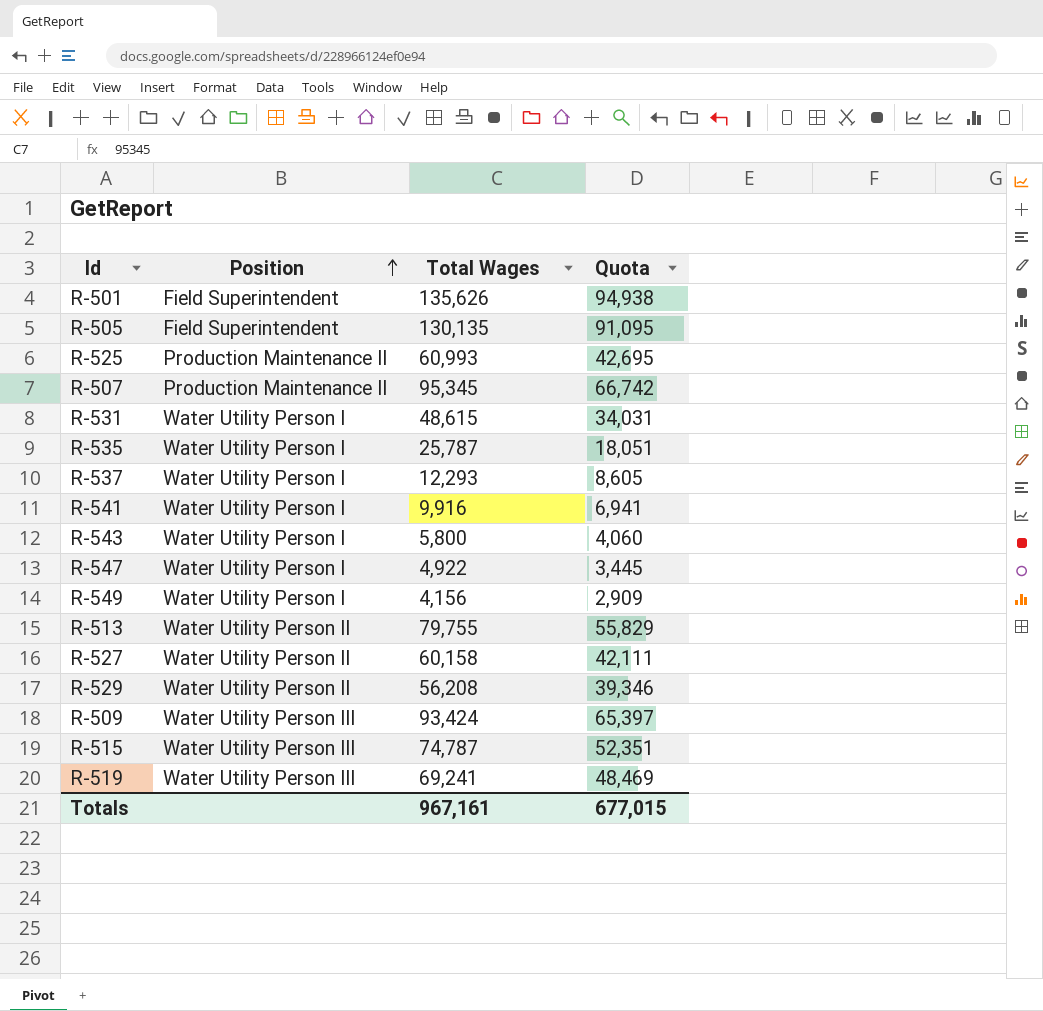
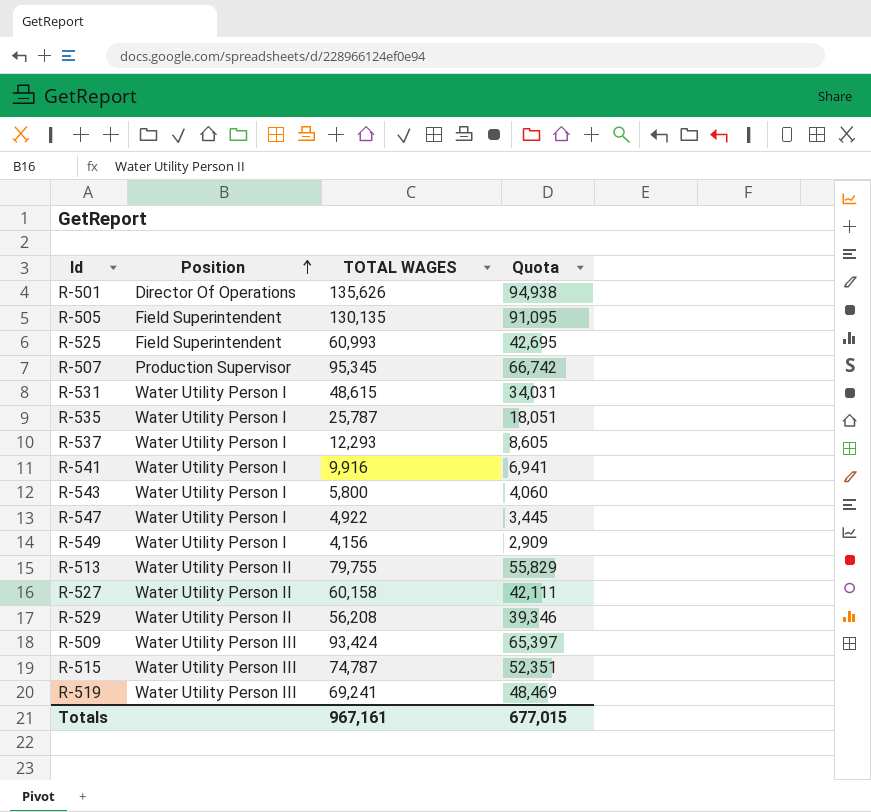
column name: Total Wages -> TOTAL WAGES
R-501 | Position: Field Superintendent -> Director Of Operations
R-525 | Position: Production Maintenance II -> Field Superintendent
R-507 | Position: Production Maintenance II -> Production Supervisor

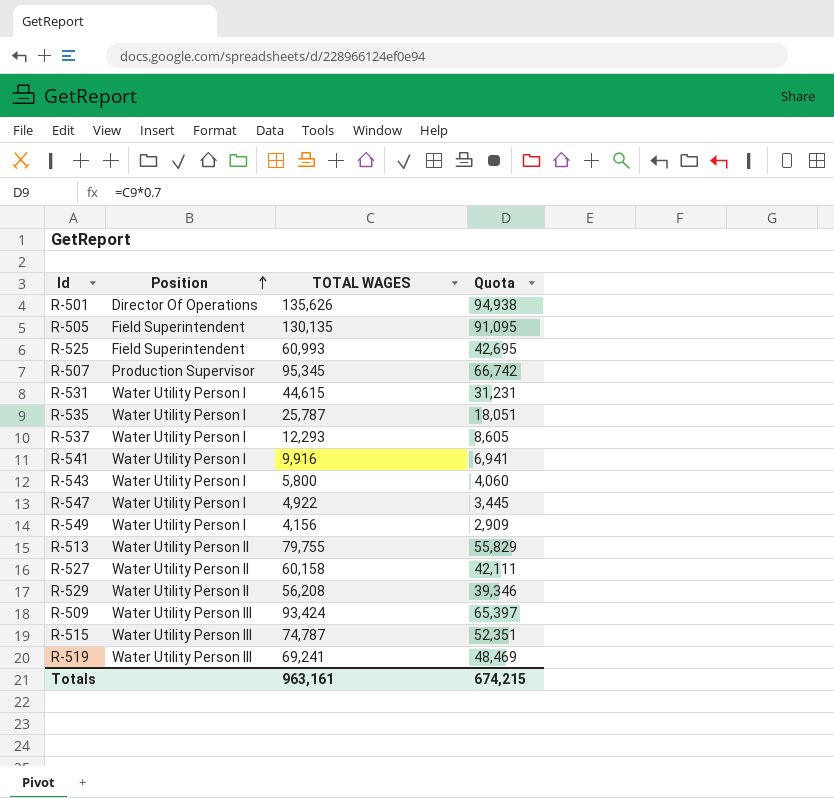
R-531 | TOTAL WAGES: 48,615 -> 44,615
R-531 | Quota: 34,031 -> 31,231
Totals | TOTAL WAGES: 967,161 -> 963,161
Totals | Quota: 677,015 -> 674,215

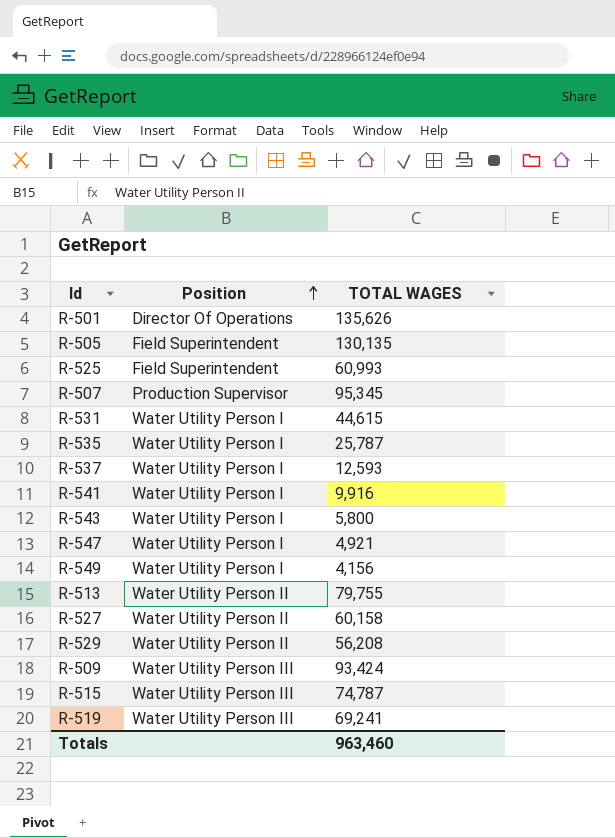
column Quota | formula: [TOTAL WAGES] * 0.7 -> none
R-537 | TOTAL WAGES: 12,293 -> 12,593
R-547 | TOTAL WAGES: 4,922 -> 4,921
Totals | TOTAL WAGES: 963,161 -> 963,460

